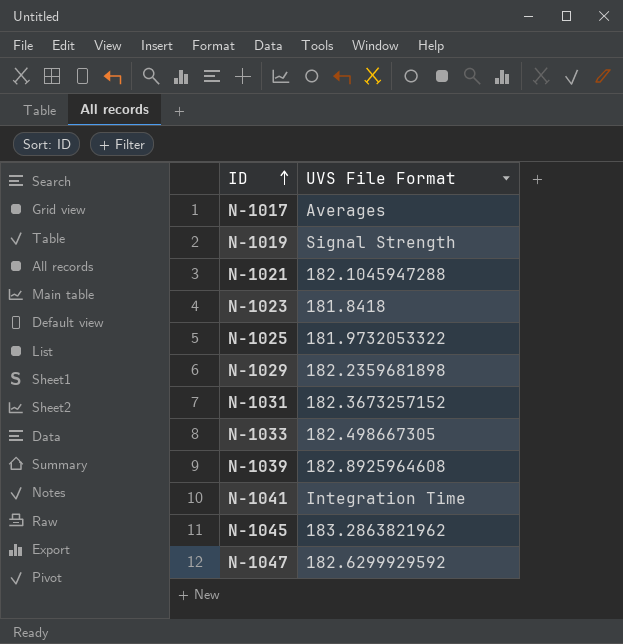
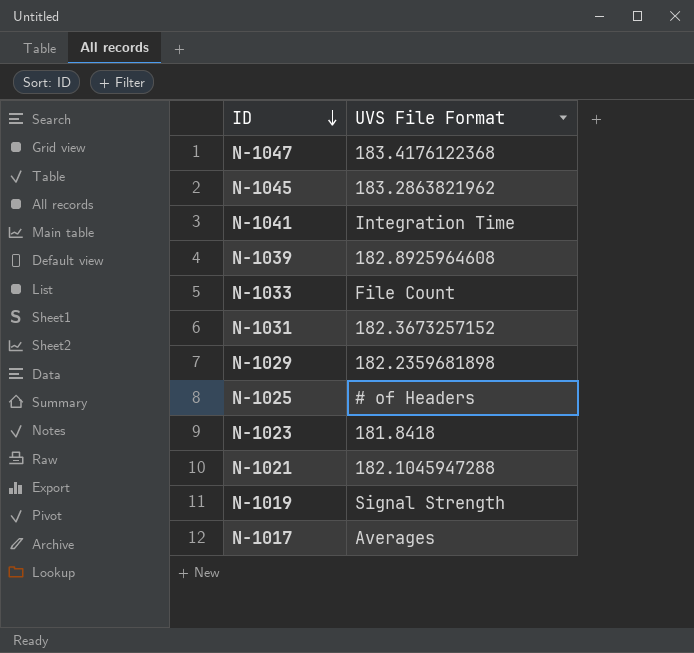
row order: ID ascending -> ID descending
N-1047 | UVS File Format: 182.6299929592 -> 183.4176122368
N-1033 | UVS File Format: 182.498667305 -> File Count
N-1025 | UVS File Format: 181.9732053322 -> # of Headers

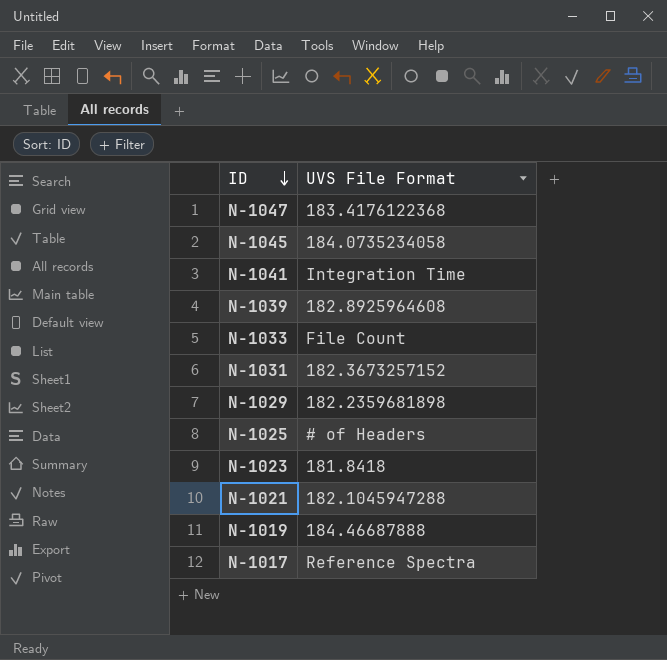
N-1045 | UVS File Format: 183.2863821962 -> 184.0735234058
N-1019 | UVS File Format: Signal Strength -> 184.46687888
N-1017 | UVS File Format: Averages -> Reference Spectra

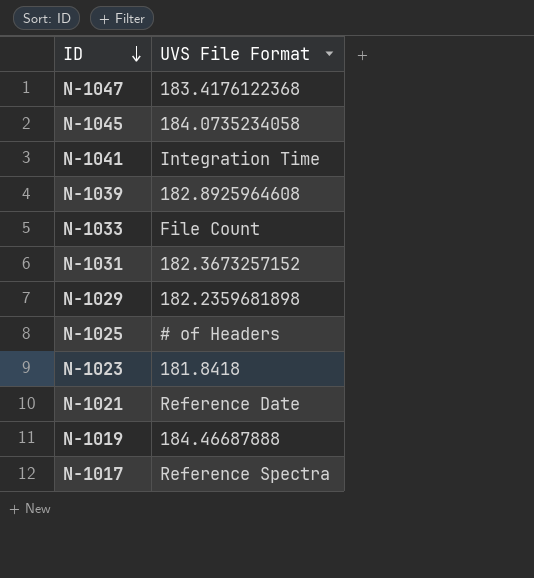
N-1021 | UVS File Format: 182.1045947288 -> Reference Date

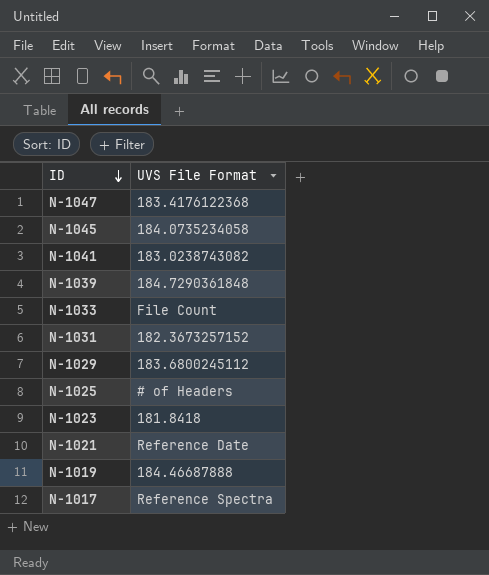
N-1041 | UVS File Format: Integration Time -> 183.0238743082
N-1039 | UVS File Format: 182.8925964608 -> 184.7290361848
N-1029 | UVS File Format: 182.2359681898 -> 183.6800245112

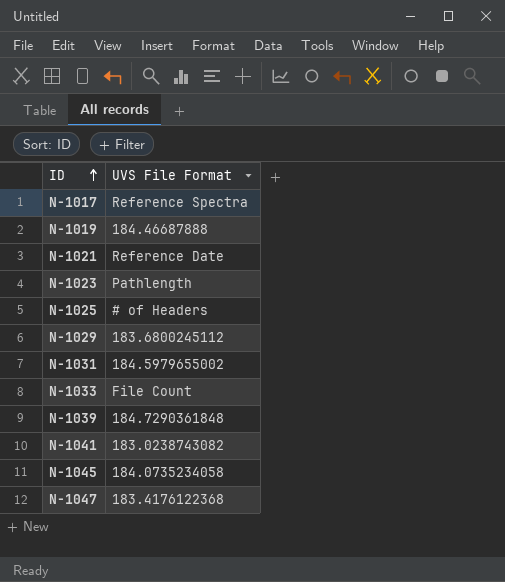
row order: ID descending -> ID ascending
N-1023 | UVS File Format: 181.8418 -> Pathlength
N-1031 | UVS File Format: 182.3673257152 -> 184.5979655002

